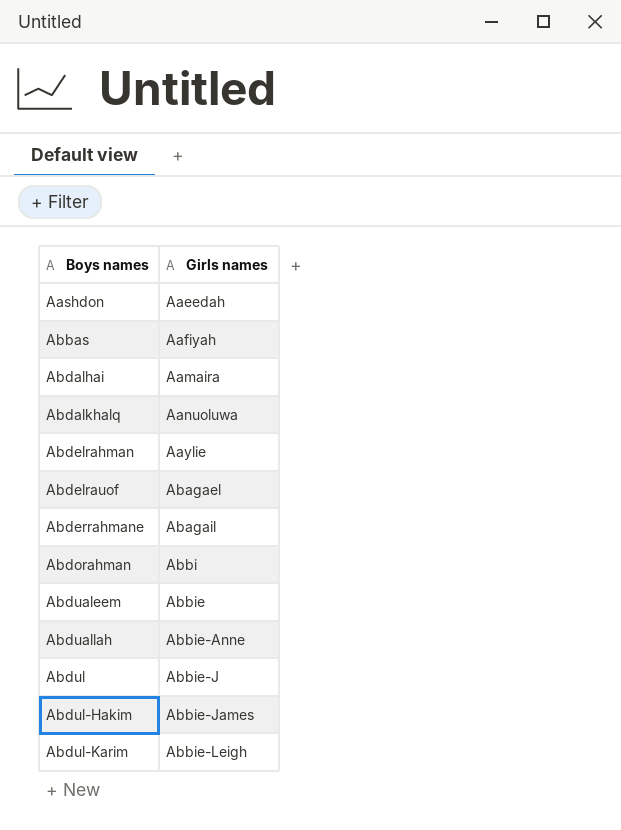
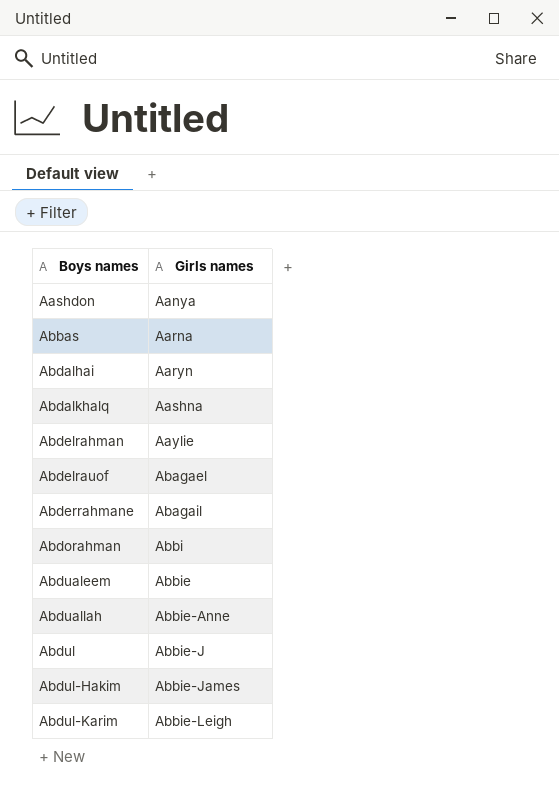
Aashdon | Girls names: Aaeedah -> Aanya
Abbas | Girls names: Aafiyah -> Aarna
Abdalhai | Girls names: Aamaira -> Aaryn
Abdalkhalq | Girls names: Aanuoluwa -> Aashna

